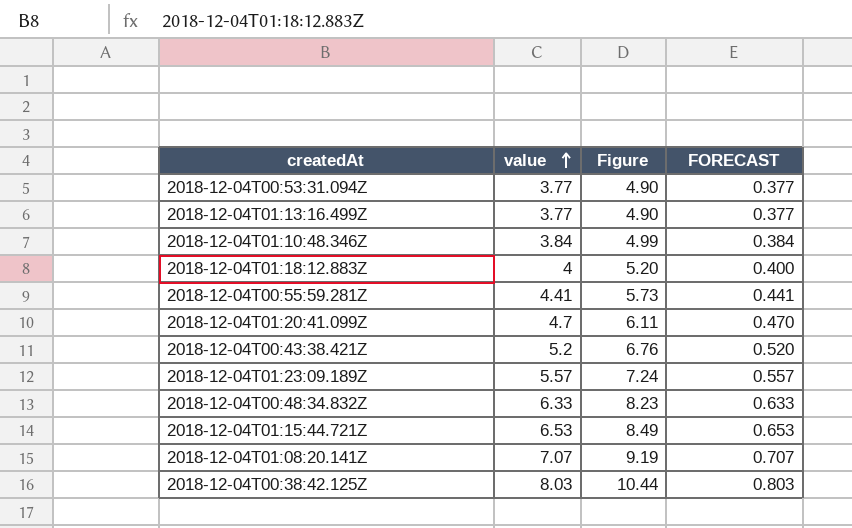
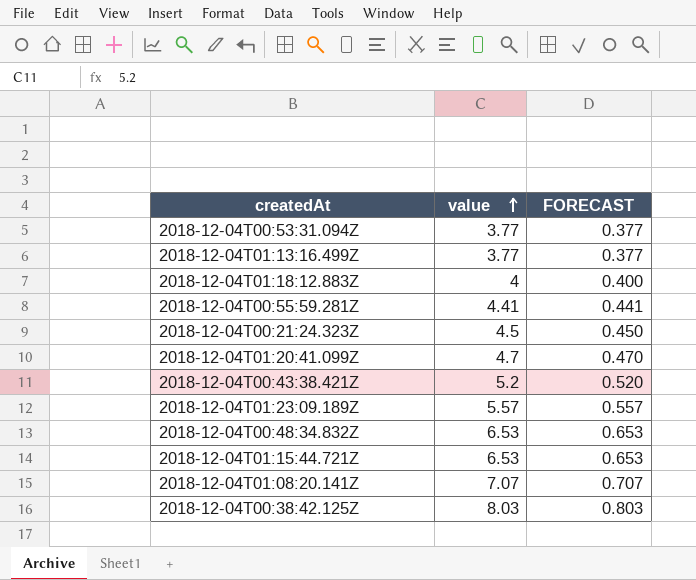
column Figure | formula: [value] * 1.3 -> none
row 2018-12-04T01:10:48.346Z: 3.84 | 4.99 | 0.384 -> none
row 2018-12-04T00:21:24.323Z: none -> 4.5 | 0.450
2018-12-04T00:48:34.832Z | value: 6.33 -> 6.53
2018-12-04T00:48:34.832Z | FORECAST: 0.633 -> 0.653

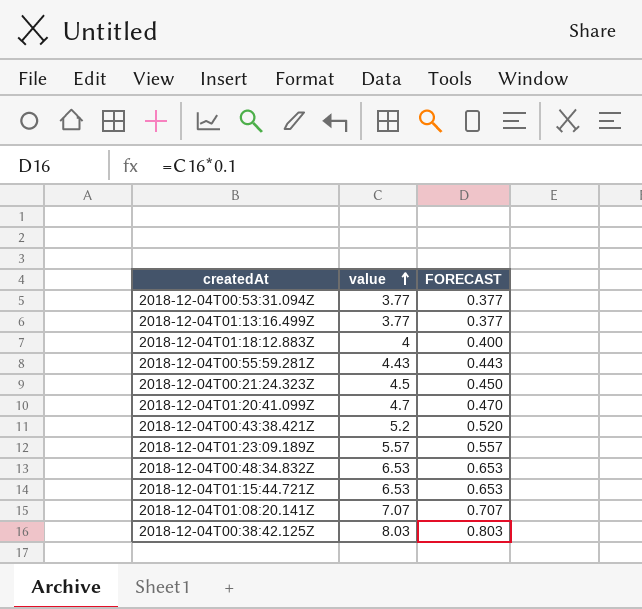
2018-12-04T00:55:59.281Z | value: 4.41 -> 4.43
2018-12-04T00:55:59.281Z | FORECAST: 0.441 -> 0.443

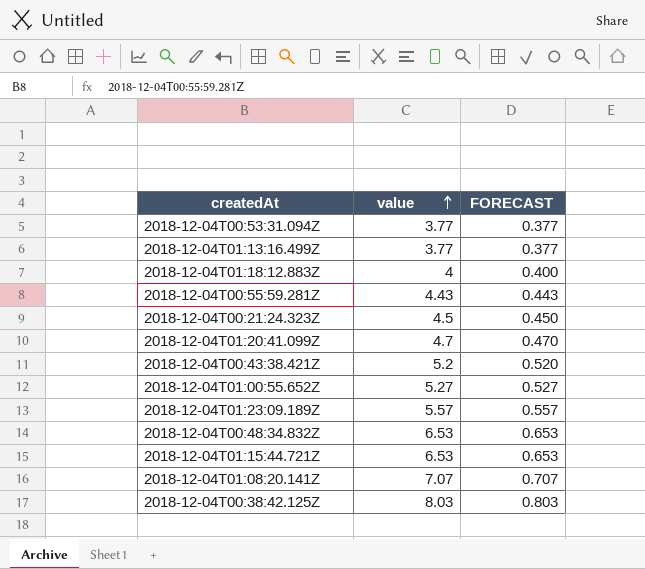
row 2018-12-04T01:00:55.652Z: none -> 5.27 | 0.527

